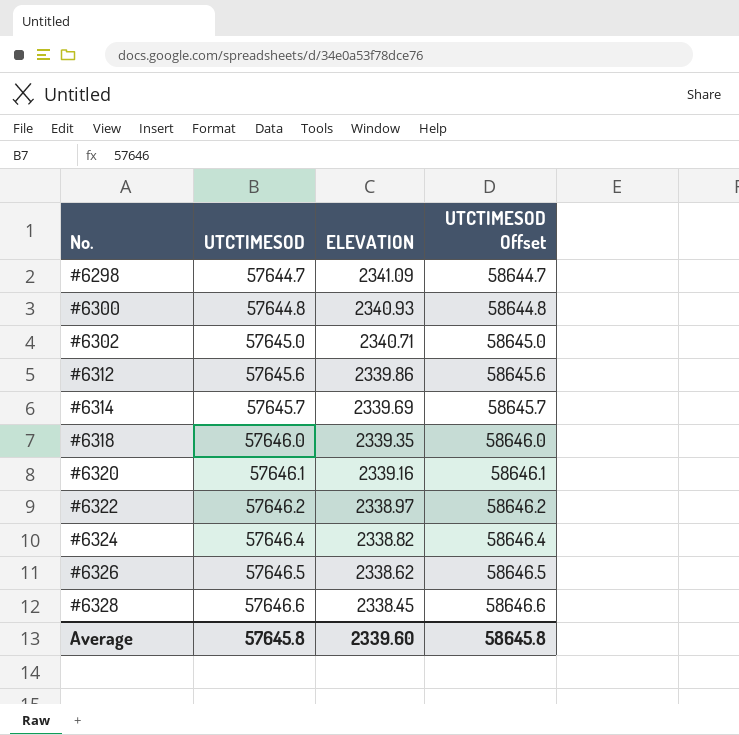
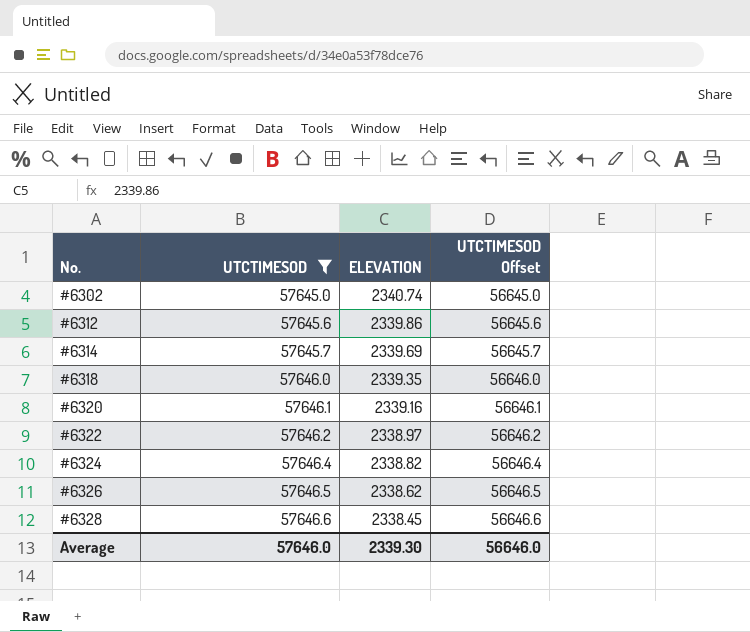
filter: none -> UTCTIMESOD >= 57645.0
column UTCTIMESOD Offset | formula: [UTCTIMESOD] + 1000 -> [UTCTIMESOD] - 1000
#6302 | ELEVATION: 2340.71 -> 2340.74
Average | UTCTIMESOD: 57645.8 -> 57646.0
Average | ELEVATION: 2339.60 -> 2339.30
Average | UTCTIMESOD Offset: 58645.8 -> 56646.0

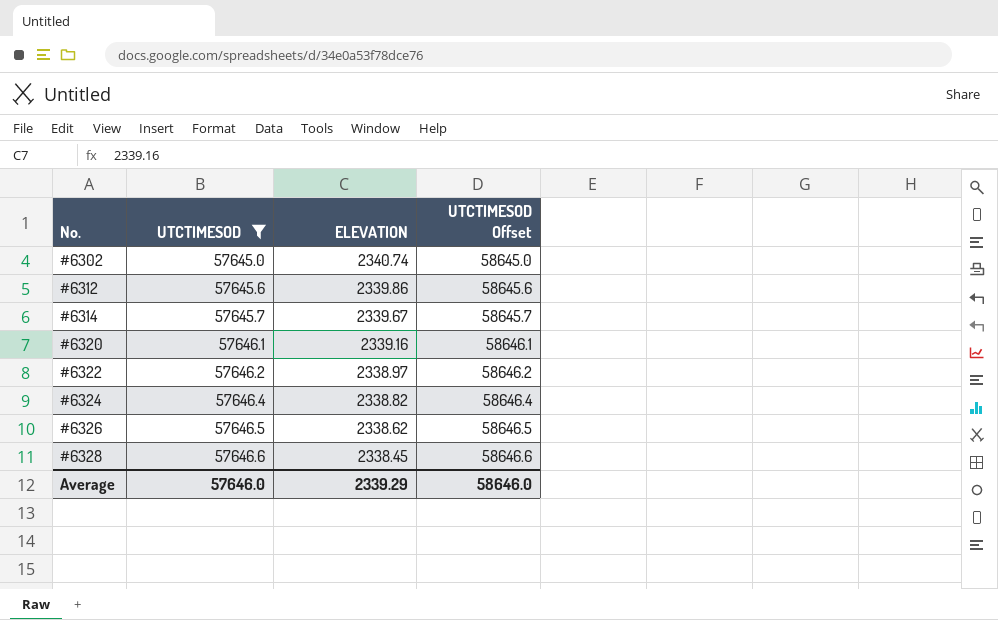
column UTCTIMESOD Offset | formula: [UTCTIMESOD] - 1000 -> [UTCTIMESOD] + 1000
row #6318: 57646.0 | 2339.35 | 56646.0 -> none
#6314 | ELEVATION: 2339.69 -> 2339.67
Average | ELEVATION: 2339.30 -> 2339.29
Average | UTCTIMESOD Offset: 56646.0 -> 58646.0

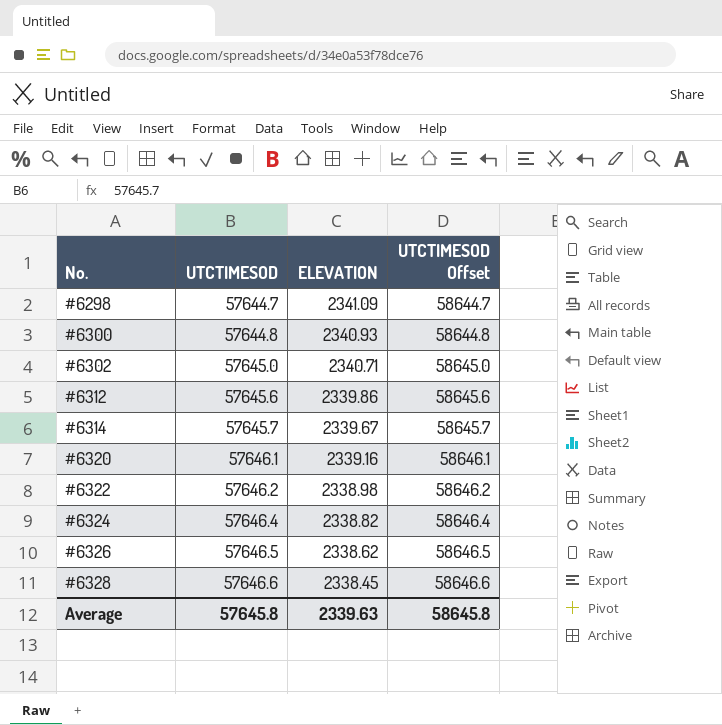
filter: UTCTIMESOD >= 57645.0 -> none
#6302 | ELEVATION: 2340.74 -> 2340.71
#6322 | ELEVATION: 2338.97 -> 2338.98
Average | UTCTIMESOD: 57646.0 -> 57645.8
Average | ELEVATION: 2339.29 -> 2339.63
Average | UTCTIMESOD Offset: 58646.0 -> 58645.8

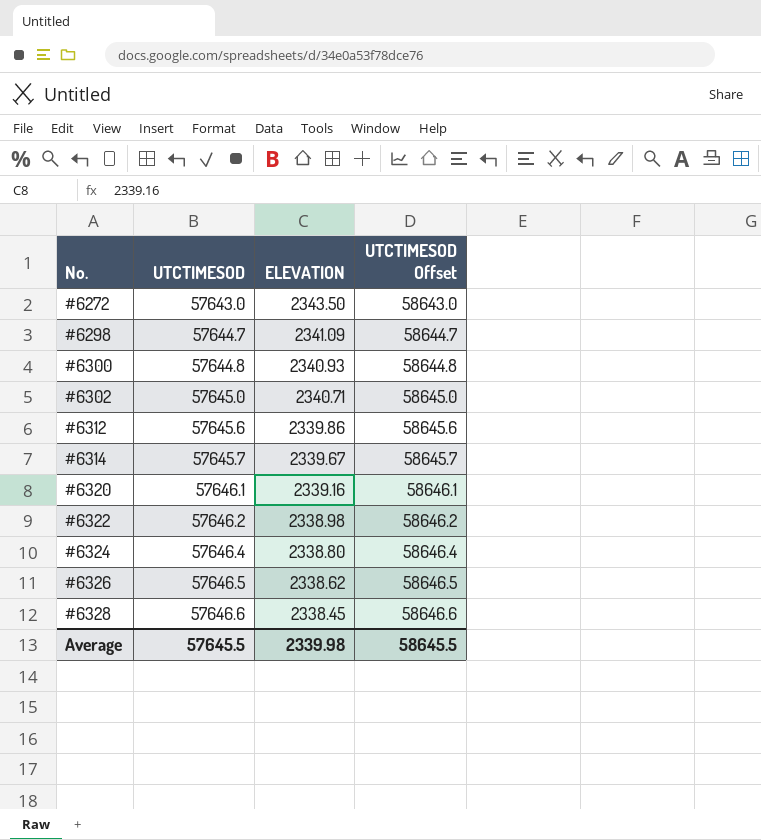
row #6272: none -> 57643.0 | 2343.50 | 58643.0
#6324 | ELEVATION: 2338.82 -> 2338.80
Average | UTCTIMESOD: 57645.8 -> 57645.5
Average | ELEVATION: 2339.63 -> 2339.98
Average | UTCTIMESOD Offset: 58645.8 -> 58645.5

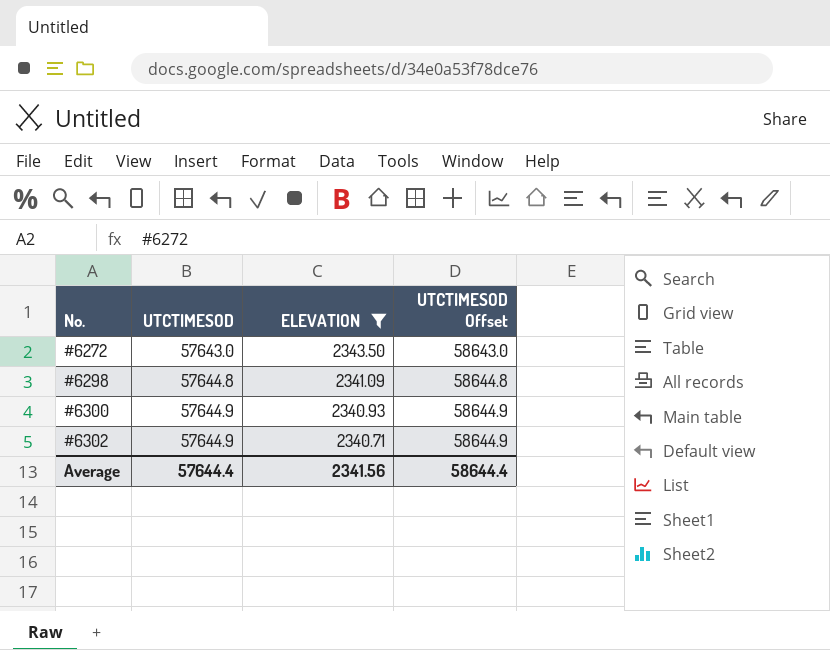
filter: none -> ELEVATION >= 2340.71
#6298 | UTCTIMESOD: 57644.7 -> 57644.8
#6298 | UTCTIMESOD Offset: 58644.7 -> 58644.8
#6300 | UTCTIMESOD: 57644.8 -> 57644.9
#6300 | UTCTIMESOD Offset: 58644.8 -> 58644.9
#6302 | UTCTIMESOD: 57645.0 -> 57644.9
#6302 | UTCTIMESOD Offset: 58645.0 -> 58644.9
Average | UTCTIMESOD: 57645.5 -> 57644.4
Average | ELEVATION: 2339.98 -> 2341.56
Average | UTCTIMESOD Offset: 58645.5 -> 58644.4

